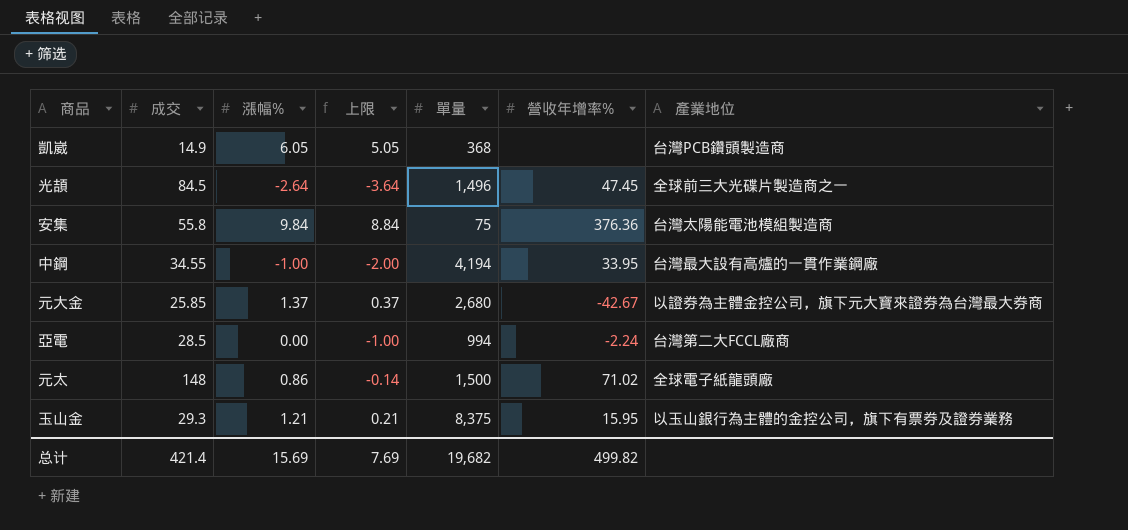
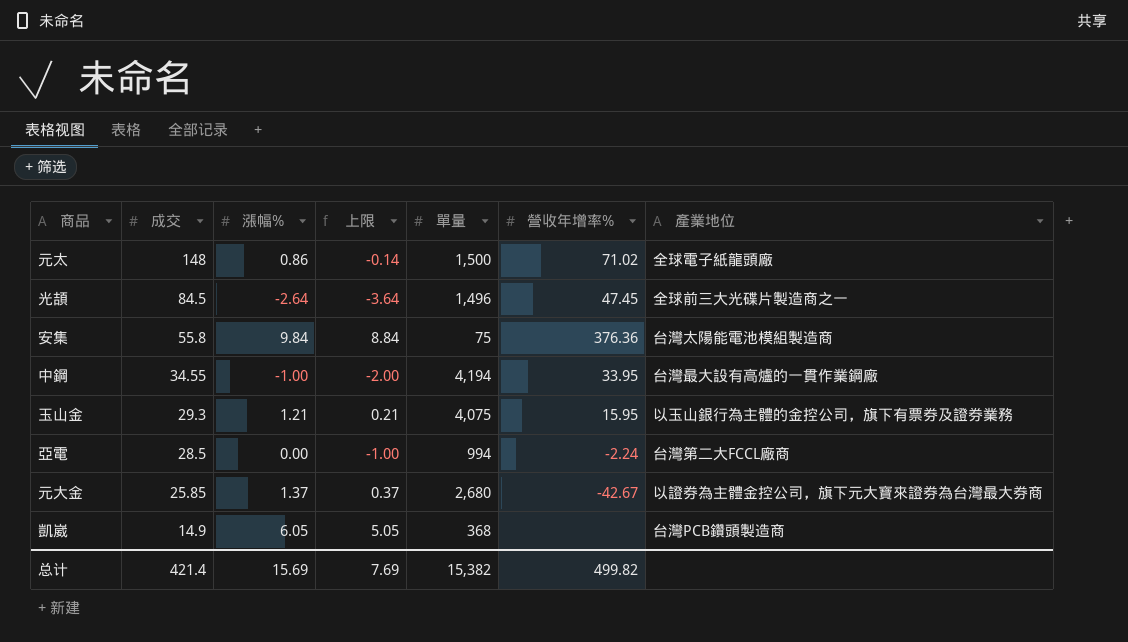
row order: none -> 成交 descending
玉山金 | 單量: 8,375 -> 4,075
总计 | 單量: 19,682 -> 15,382

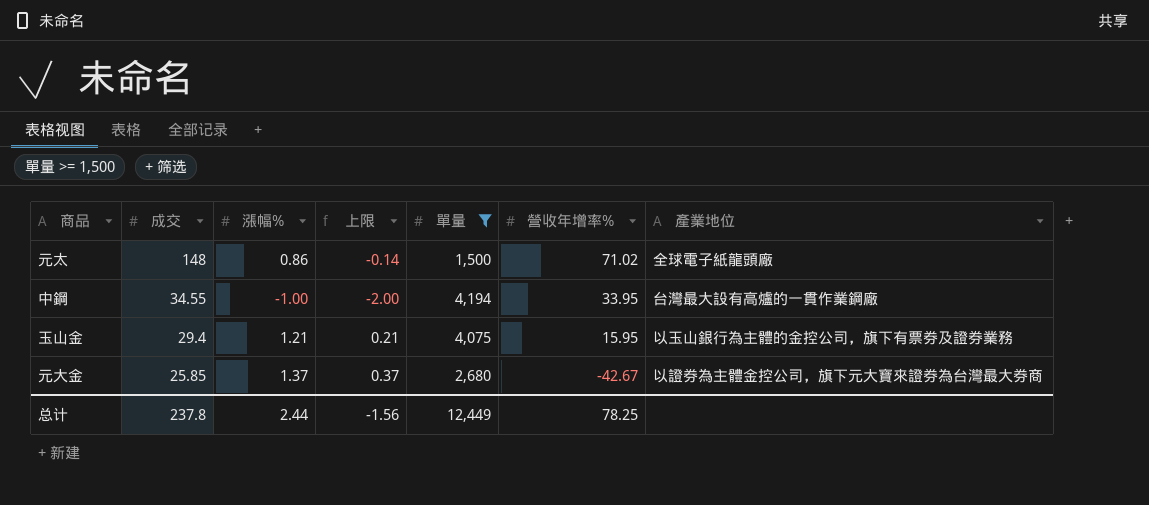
filter: none -> 單量 >= 1,500
玉山金 | 成交: 29.3 -> 29.4
总计 | 成交: 421.4 -> 237.8
总计 | 漲幅%: 15.69 -> 2.44
总计 | 上限: 7.69 -> -1.56
总计 | 單量: 15,382 -> 12,449
总计 | 營收年增率%: 499.82 -> 78.25

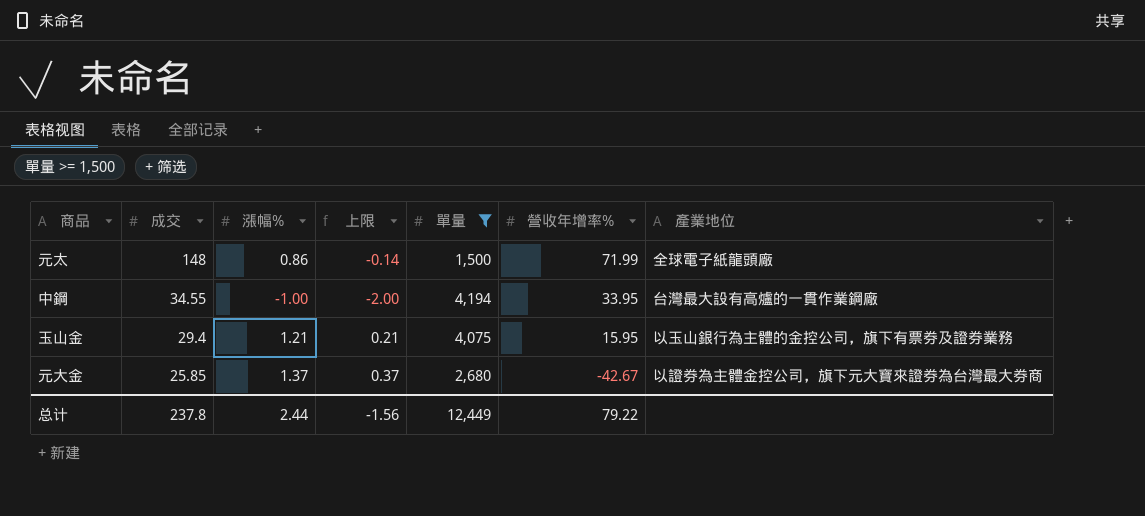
元太 | 營收年增率%: 71.02 -> 71.99
总计 | 營收年增率%: 78.25 -> 79.22

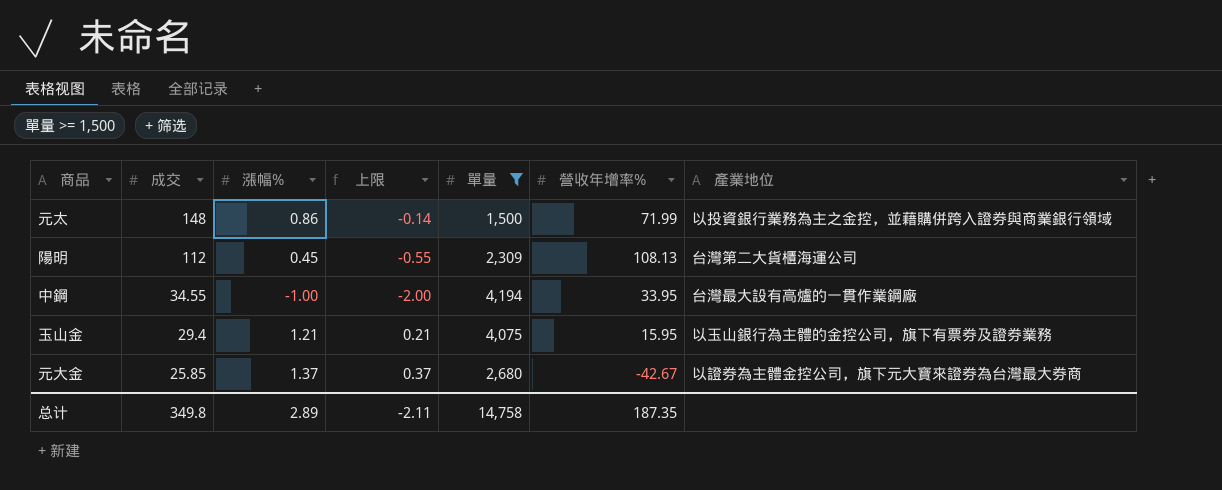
元太 | 產業地位: 全球電子紙龍頭廠 -> 以投資銀行業務為主之金控，並藉購併跨入證券與商業銀行領域
row 陽明: none -> 112 | 0.45 | -0.55 | 2,309 | 108.13 | 台灣第二大貨櫃海運公司
总计 | 成交: 237.8 -> 349.8
总计 | 漲幅%: 2.44 -> 2.89
总计 | 上限: -1.56 -> -2.11
总计 | 單量: 12,449 -> 14,758
总计 | 營收年增率%: 79.22 -> 187.35

